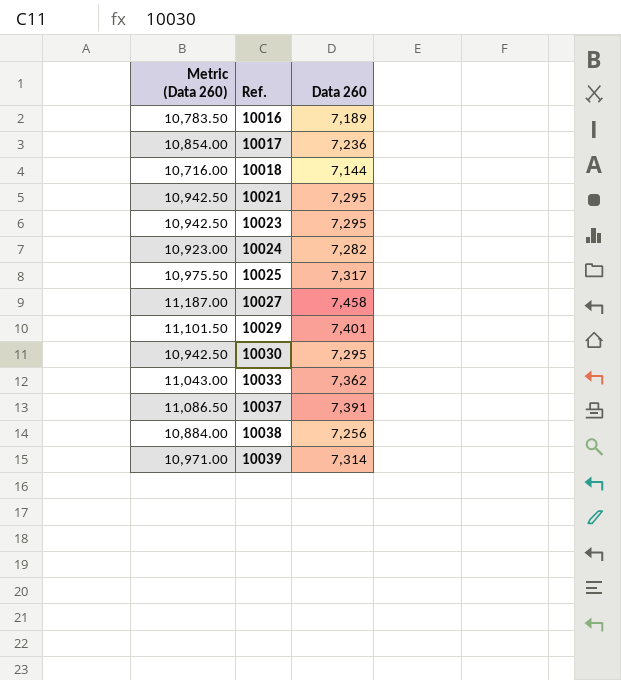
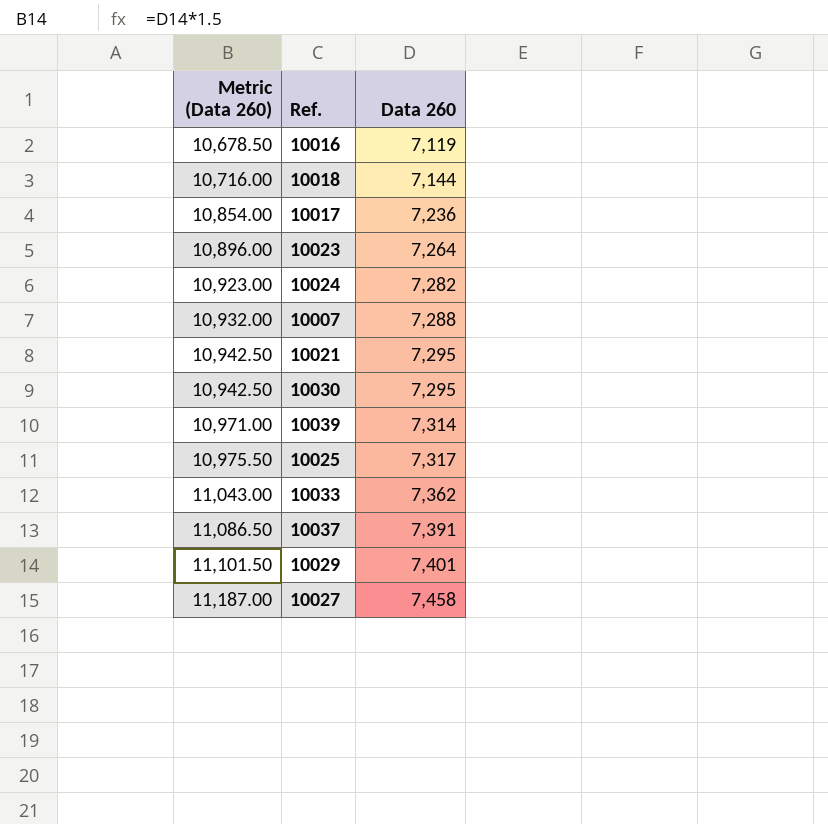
row order: Ref. ascending -> Metric (Data 260) ascending
row 10038: 10,884.00 | 7,256 -> none
10016 | Metric (Data 260): 10,783.50 -> 10,678.50
10016 | Data 260: 7,189 -> 7,119
10023 | Metric (Data 260): 10,942.50 -> 10,896.00
10023 | Data 260: 7,295 -> 7,264
row 10007: none -> 10,932.00 | 7,288

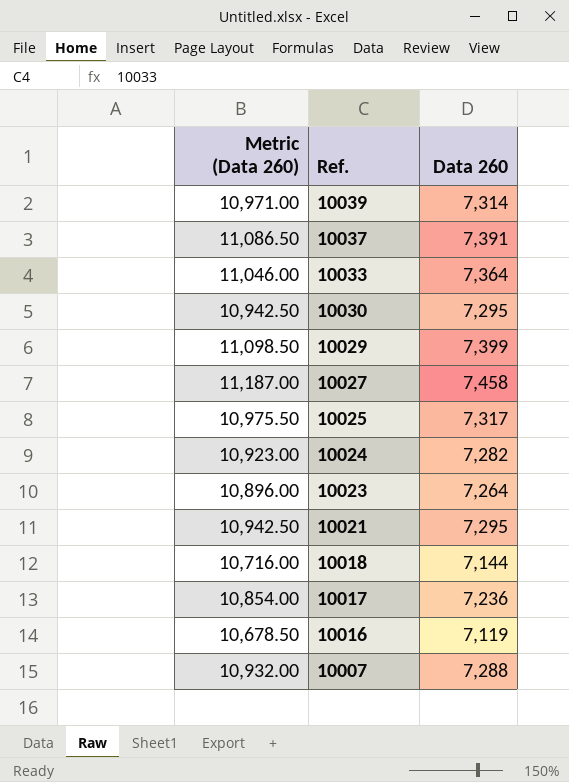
row order: Metric (Data 260) ascending -> Ref. descending
10033 | Metric (Data 260): 11,043.00 -> 11,046.00
10033 | Data 260: 7,362 -> 7,364
10029 | Metric (Data 260): 11,101.50 -> 11,098.50
10029 | Data 260: 7,401 -> 7,399

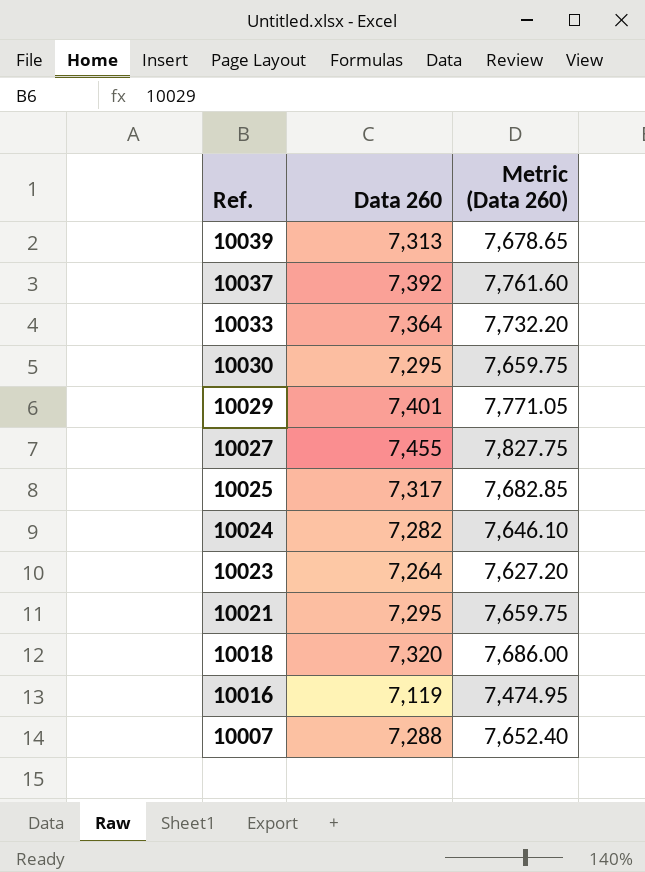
column Metric (Data 260) | formula: [Data 260] * 1.5 -> [Data 260] * 1.05
column Metric (Data 260) | position: 1 -> 3
row 10017: 10,854.00 | 7,236 -> none
10039 | Data 260: 7,314 -> 7,313
10037 | Data 260: 7,391 -> 7,392
10029 | Data 260: 7,399 -> 7,401
10027 | Data 260: 7,458 -> 7,455
10018 | Data 260: 7,144 -> 7,320

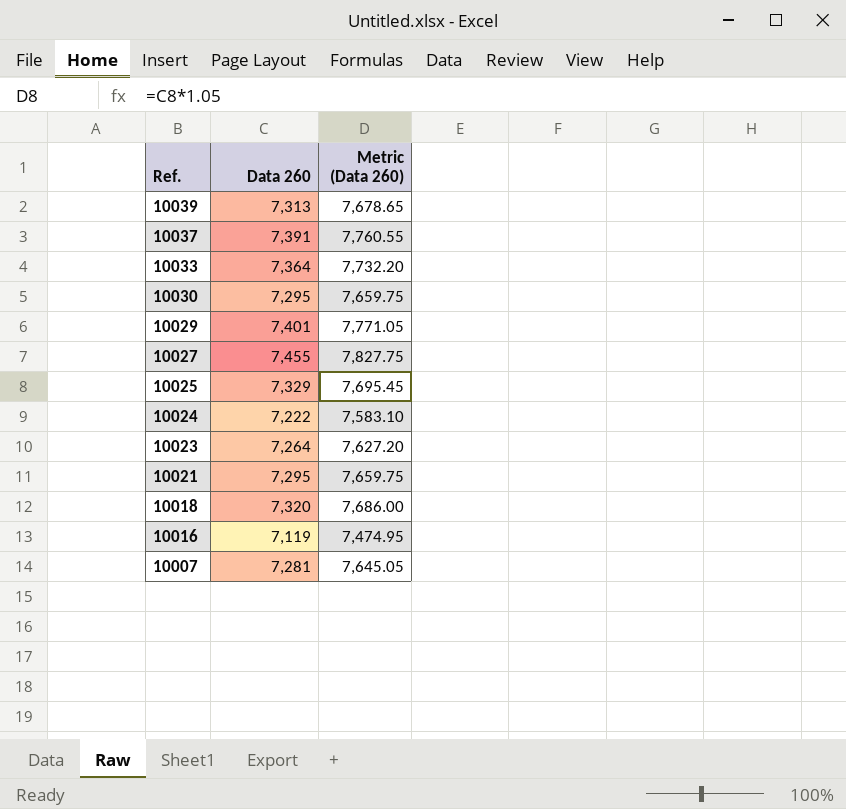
10037 | Data 260: 7,392 -> 7,391
10037 | Metric (Data 260): 7,761.60 -> 7,760.55
10025 | Data 260: 7,317 -> 7,329
10025 | Metric (Data 260): 7,682.85 -> 7,695.45
10024 | Data 260: 7,282 -> 7,222
10024 | Metric (Data 260): 7,646.10 -> 7,583.10
10007 | Data 260: 7,288 -> 7,281
10007 | Metric (Data 260): 7,652.40 -> 7,645.05

